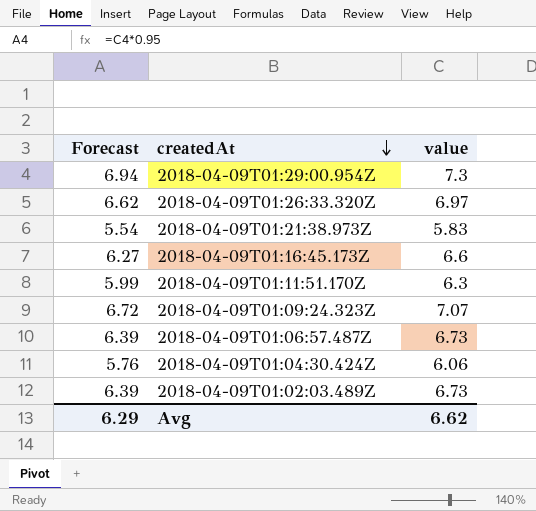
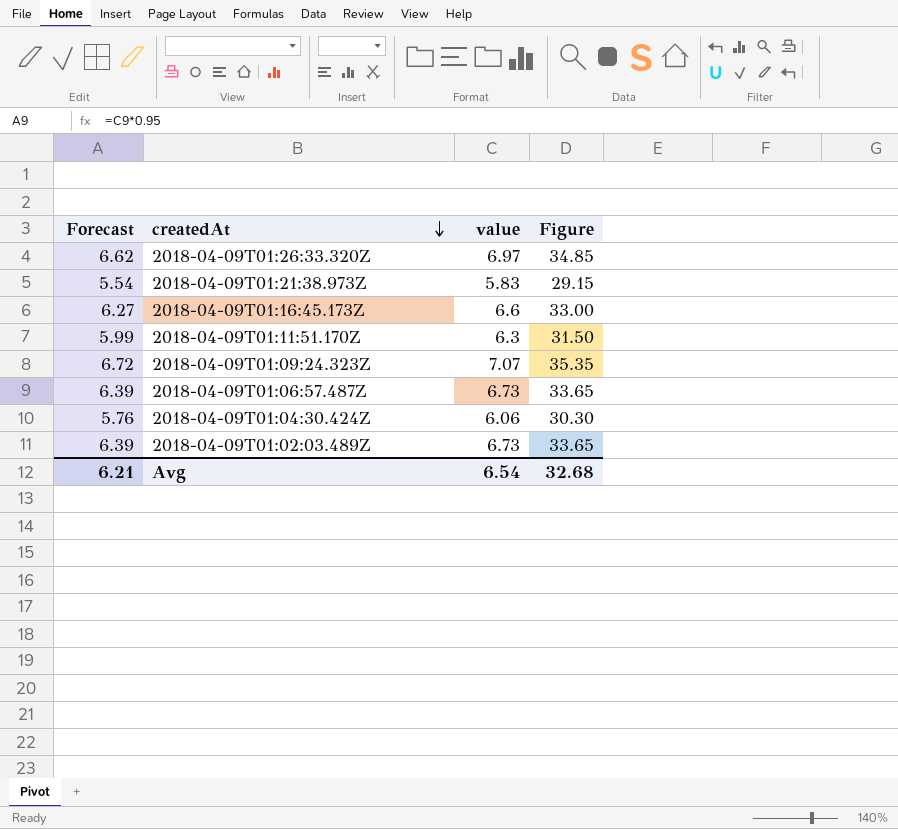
column Figure | formula: none -> [value] * 5
row 2018-04-09T01:29:00.954Z: 6.94 | 7.3 -> none
Avg | Forecast: 6.29 -> 6.21
Avg | value: 6.62 -> 6.54

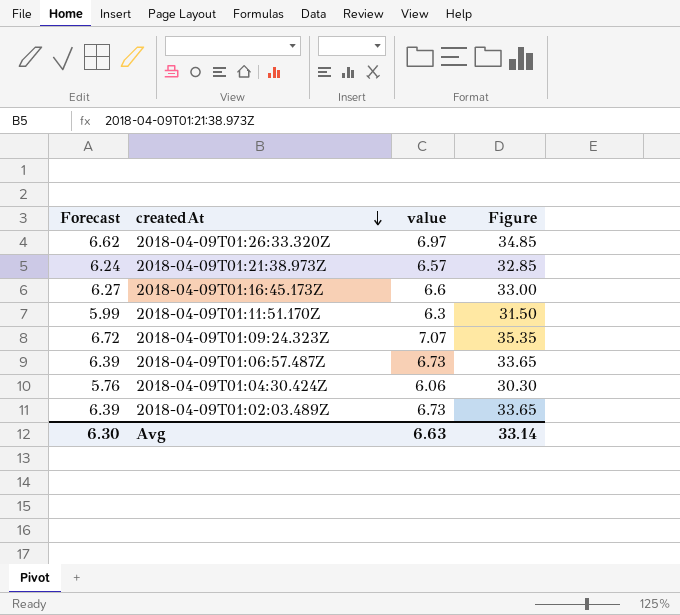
2018-04-09T01:21:38.973Z | Forecast: 5.54 -> 6.24
2018-04-09T01:21:38.973Z | value: 5.83 -> 6.57
2018-04-09T01:21:38.973Z | Figure: 29.15 -> 32.85
Avg | Forecast: 6.21 -> 6.30
Avg | value: 6.54 -> 6.63
Avg | Figure: 32.68 -> 33.14

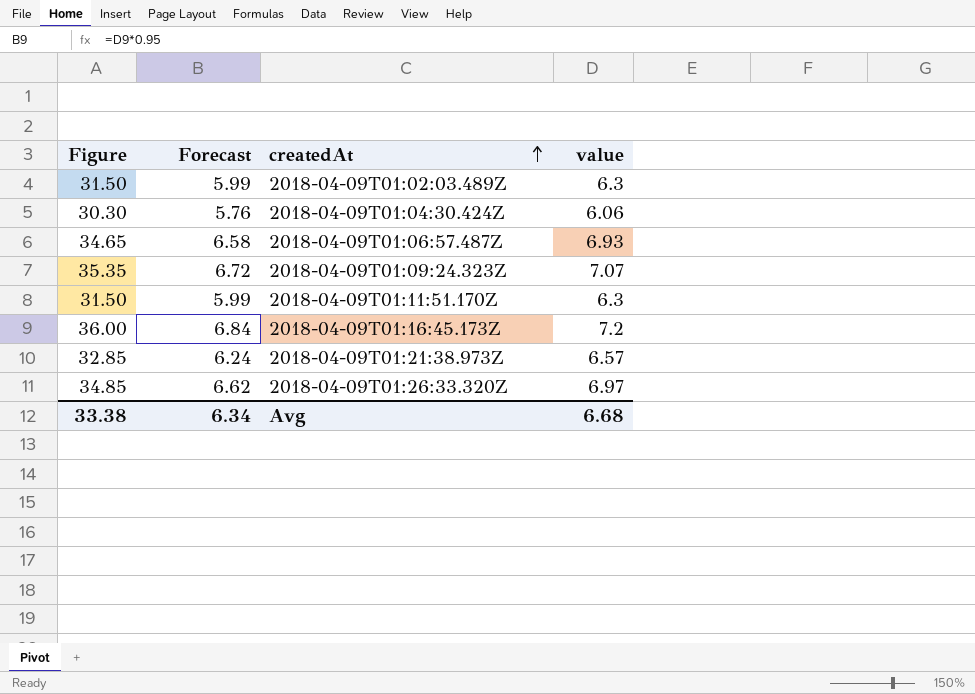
row order: createdAt descending -> createdAt ascending
column Figure | position: 4 -> 1
2018-04-09T01:02:03.489Z | Figure: 33.65 -> 31.50
2018-04-09T01:02:03.489Z | Forecast: 6.39 -> 5.99
2018-04-09T01:02:03.489Z | value: 6.73 -> 6.3
2018-04-09T01:06:57.487Z | Figure: 33.65 -> 34.65
2018-04-09T01:06:57.487Z | Forecast: 6.39 -> 6.58
2018-04-09T01:06:57.487Z | value: 6.73 -> 6.93
2018-04-09T01:16:45.173Z | Figure: 33.00 -> 36.00
2018-04-09T01:16:45.173Z | Forecast: 6.27 -> 6.84
2018-04-09T01:16:45.173Z | value: 6.6 -> 7.2
Avg | Figure: 33.14 -> 33.38
Avg | Forecast: 6.30 -> 6.34
Avg | value: 6.63 -> 6.68

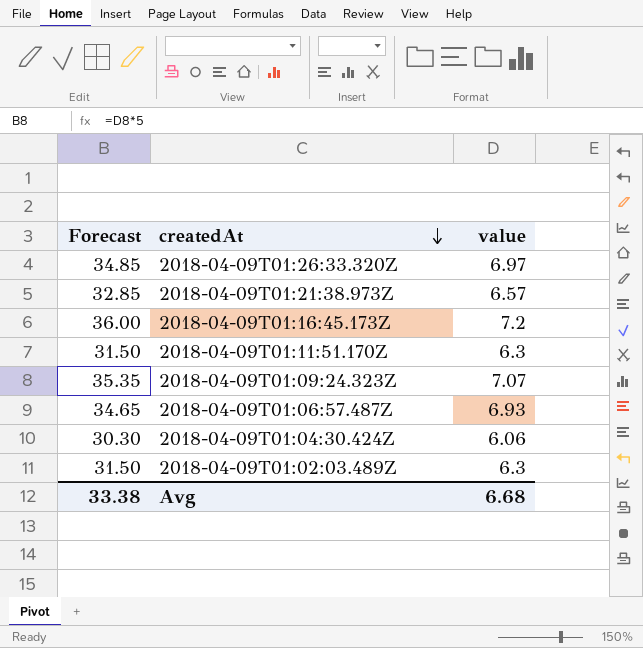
row order: createdAt ascending -> createdAt descending
column Figure | formula: [value] * 5 -> none
column Forecast | formula: [value] * 0.95 -> [value] * 5
Avg | Forecast: 6.34 -> 33.38

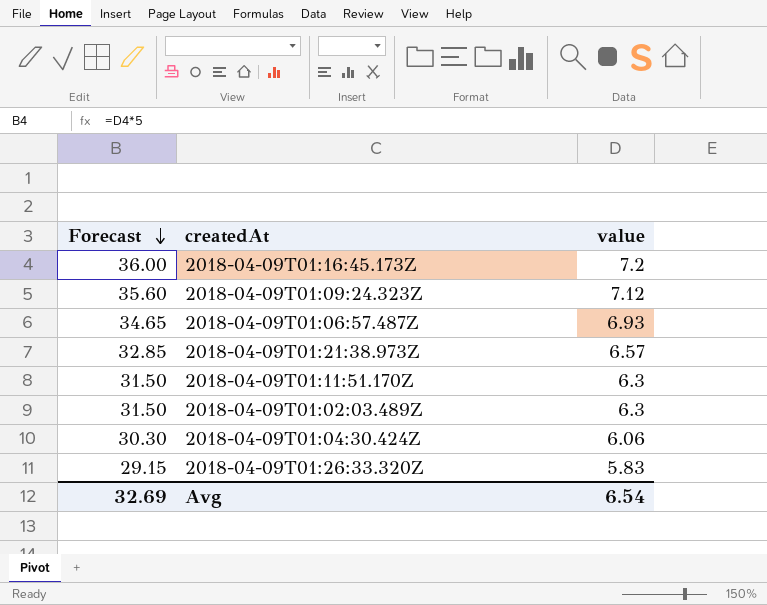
row order: createdAt descending -> Forecast descending
2018-04-09T01:09:24.323Z | Forecast: 35.35 -> 35.60
2018-04-09T01:09:24.323Z | value: 7.07 -> 7.12
2018-04-09T01:26:33.320Z | Forecast: 34.85 -> 29.15
2018-04-09T01:26:33.320Z | value: 6.97 -> 5.83
Avg | Forecast: 33.38 -> 32.69
Avg | value: 6.68 -> 6.54

